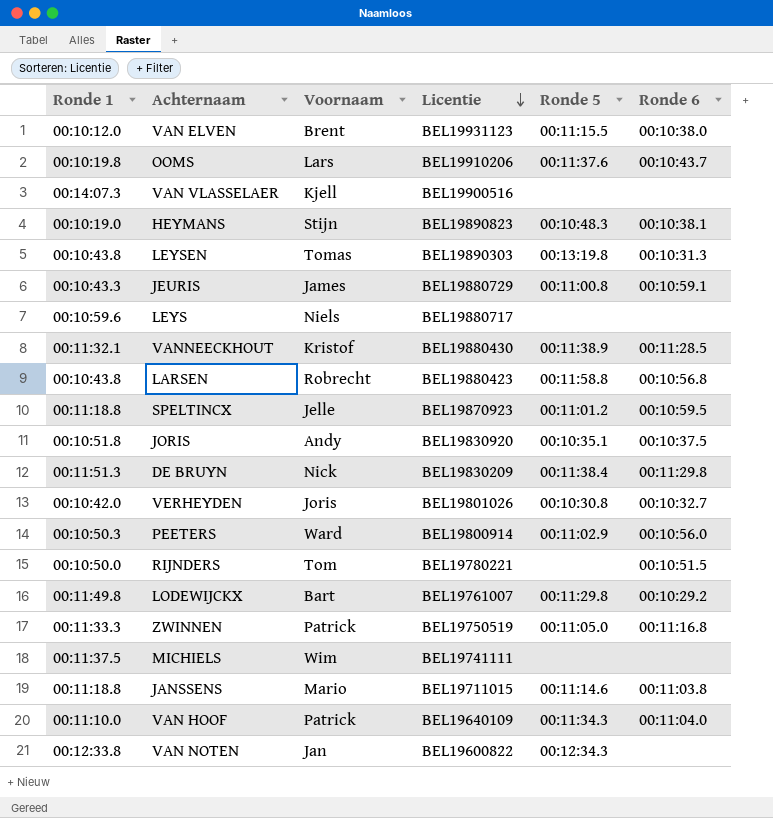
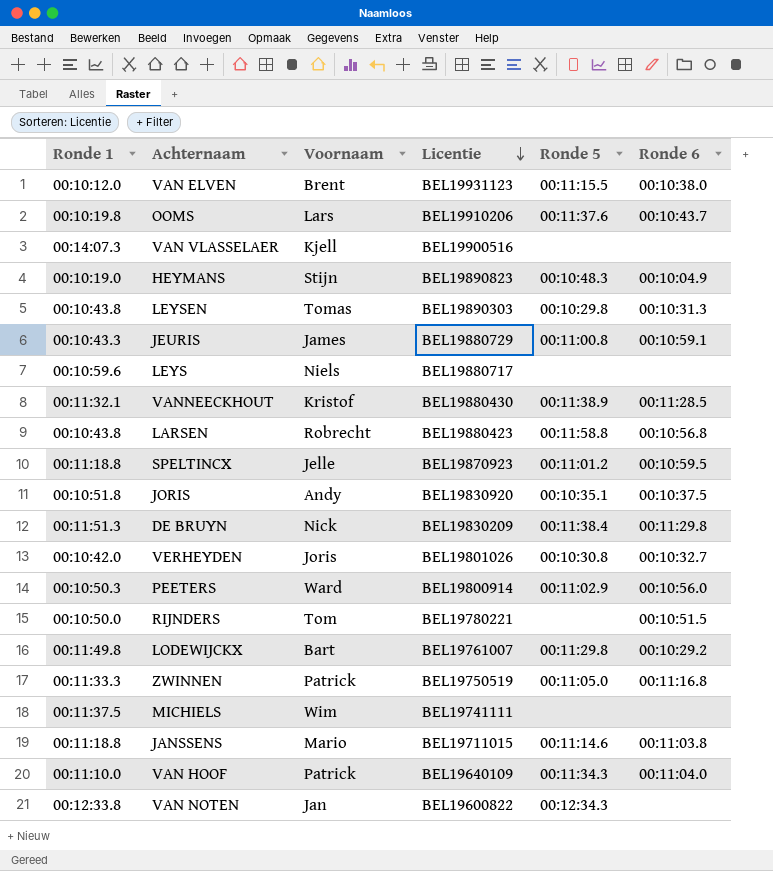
HEYMANS | Ronde 6: 00:10:38.1 -> 00:10:04.9
LEYSEN | Ronde 5: 00:13:19.8 -> 00:10:29.8

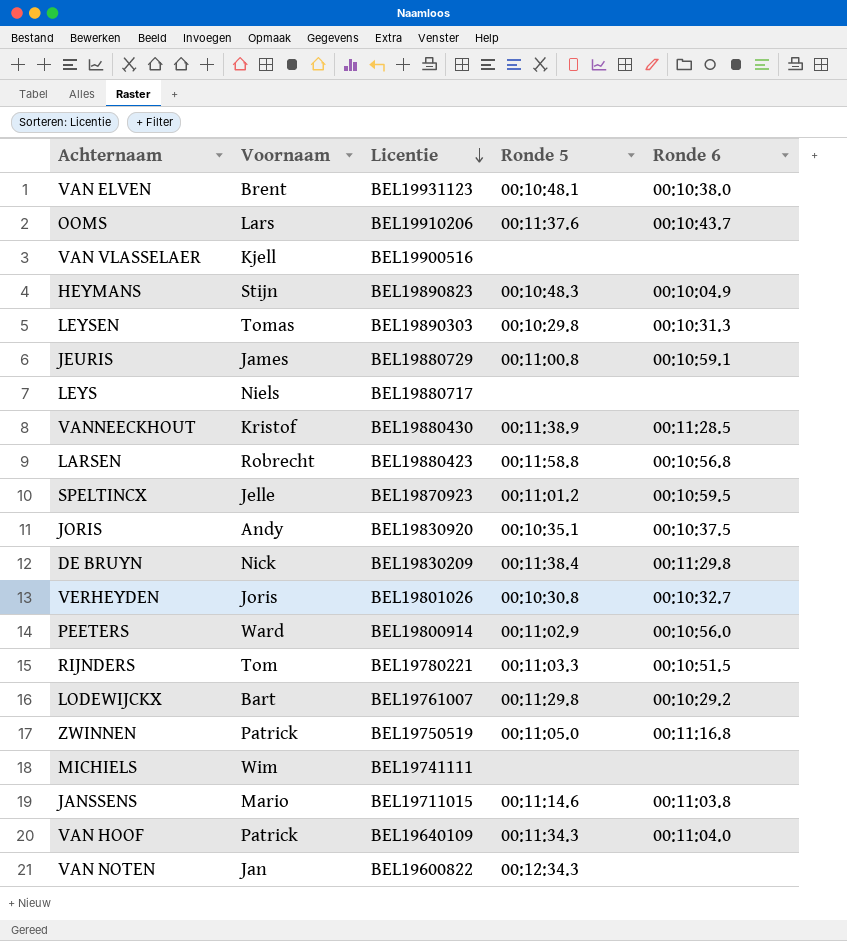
column Ronde 1 | position: 1 -> none
VAN ELVEN | Ronde 5: 00:11:15.5 -> 00:10:48.1
RIJNDERS | Ronde 5: none -> 00:11:03.3

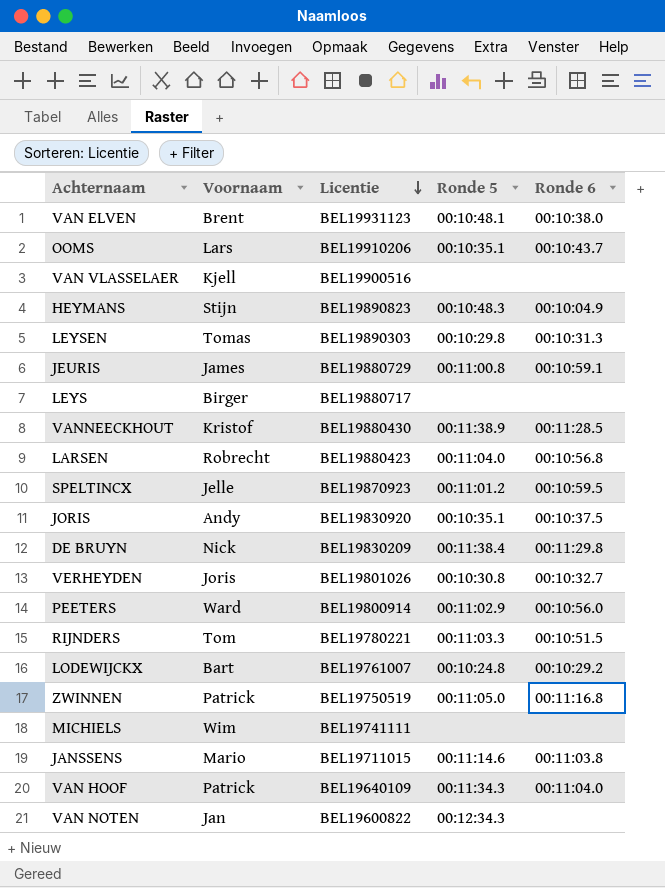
OOMS | Ronde 5: 00:11:37.6 -> 00:10:35.1
LEYS | Voornaam: Niels -> Birger
LARSEN | Ronde 5: 00:11:58.8 -> 00:11:04.0
LODEWIJCKX | Ronde 5: 00:11:29.8 -> 00:10:24.8

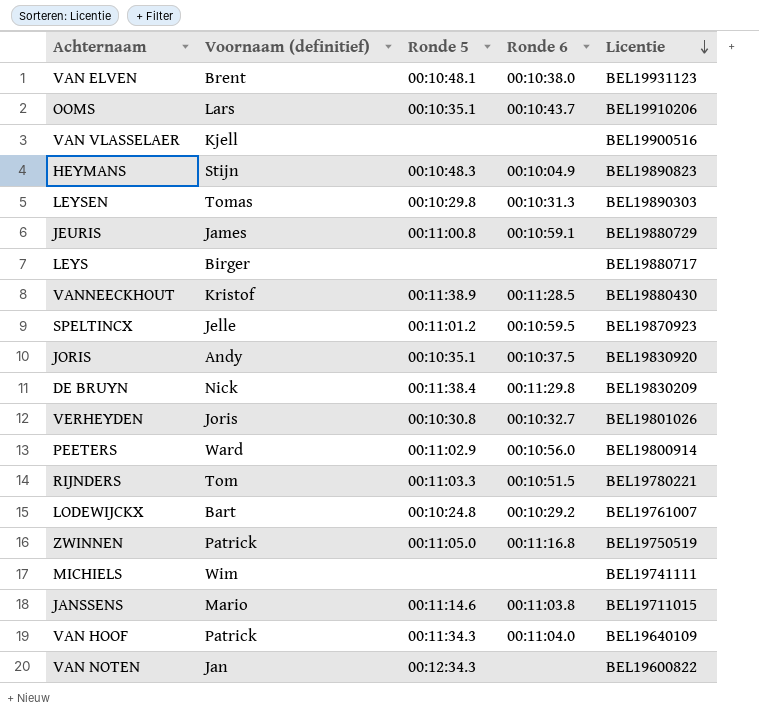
column name: Voornaam -> Voornaam (definitief)
column Licentie | position: 3 -> 5
row LARSEN: Robrecht | BEL19880423 | 00:11:04.0 | 00:10:56.8 -> none

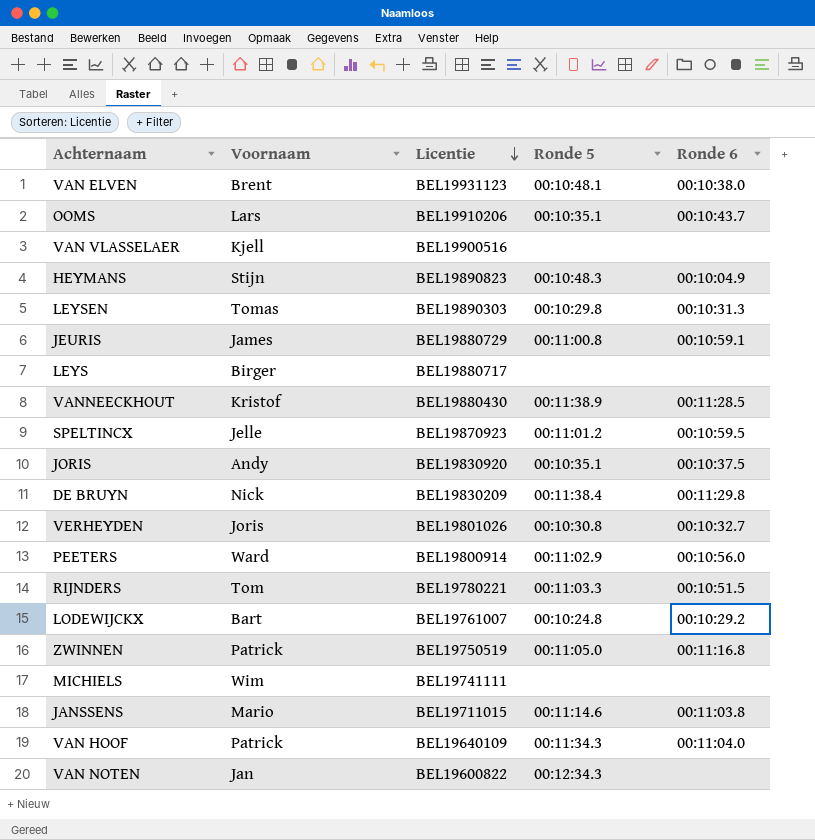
column name: Voornaam (definitief) -> Voornaam
column Licentie | position: 5 -> 3

